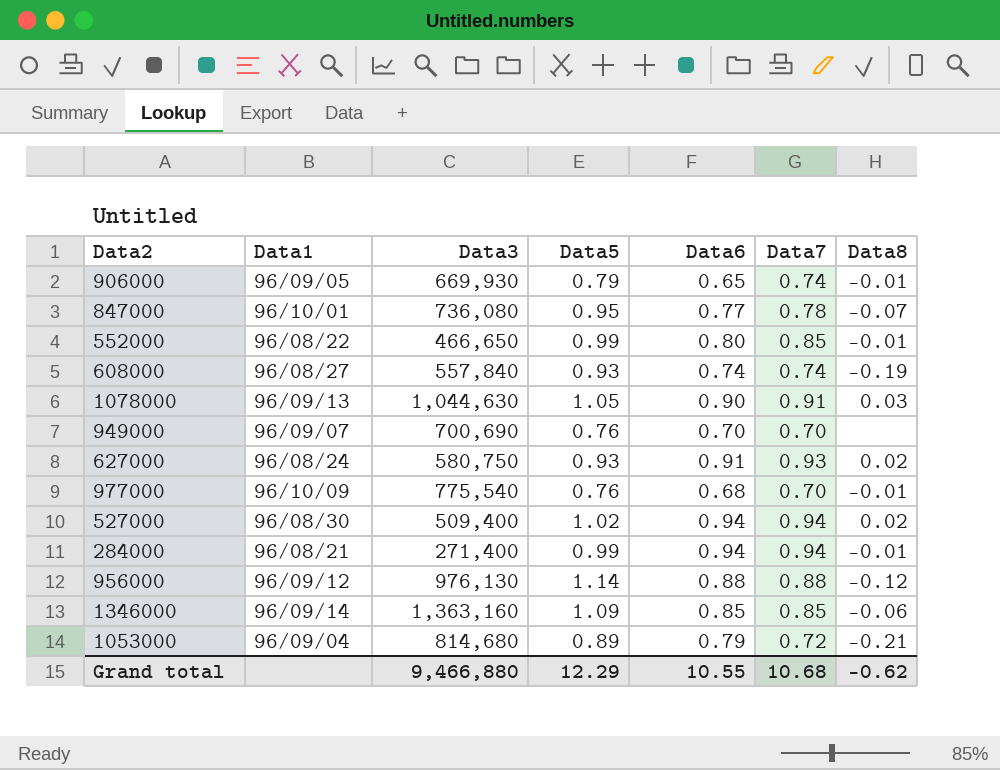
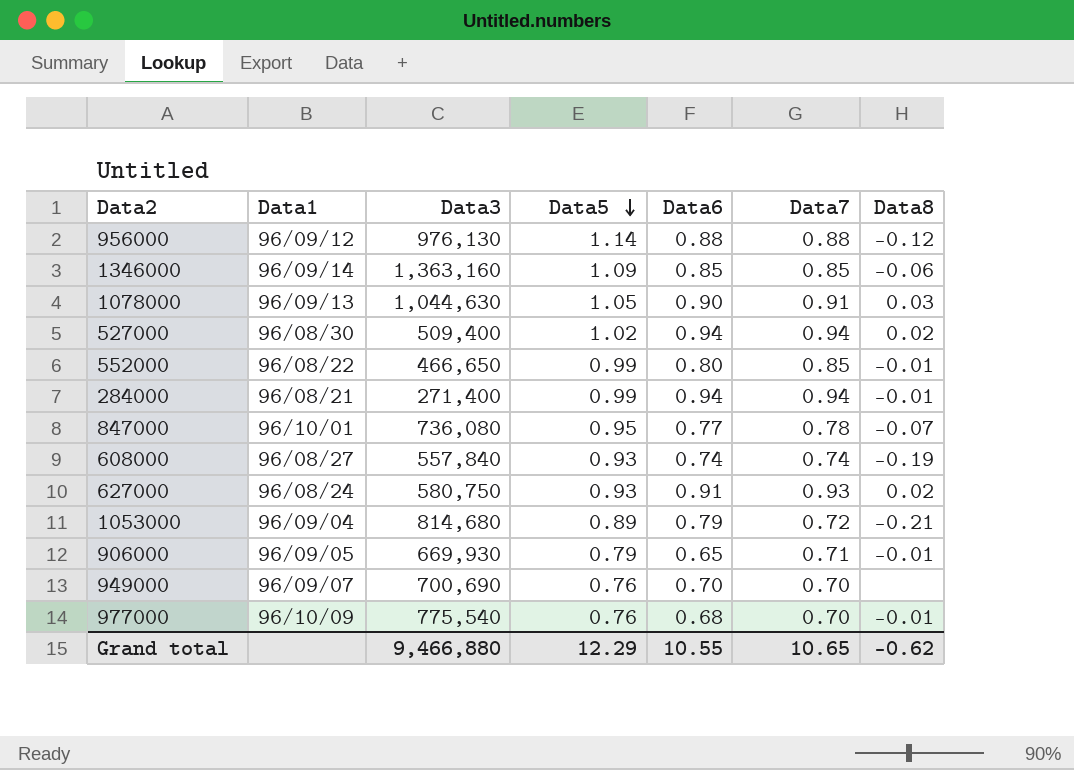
row order: none -> Data5 descending
906000 | Data7: 0.74 -> 0.71
Grand total | Data7: 10.68 -> 10.65

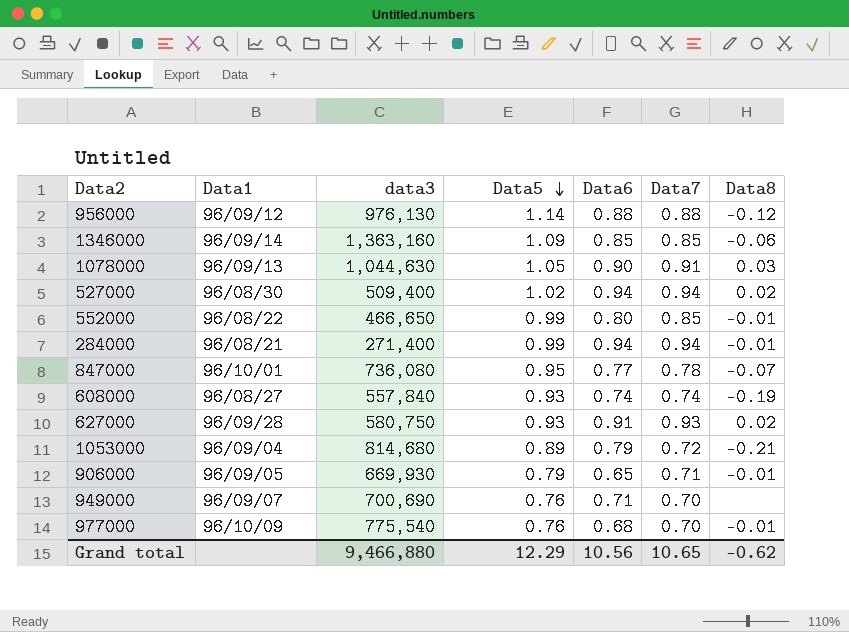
column name: Data3 -> data3
627000 | Data1: 96/08/24 -> 96/09/28
949000 | Data6: 0.70 -> 0.71
Grand total | Data6: 10.55 -> 10.56

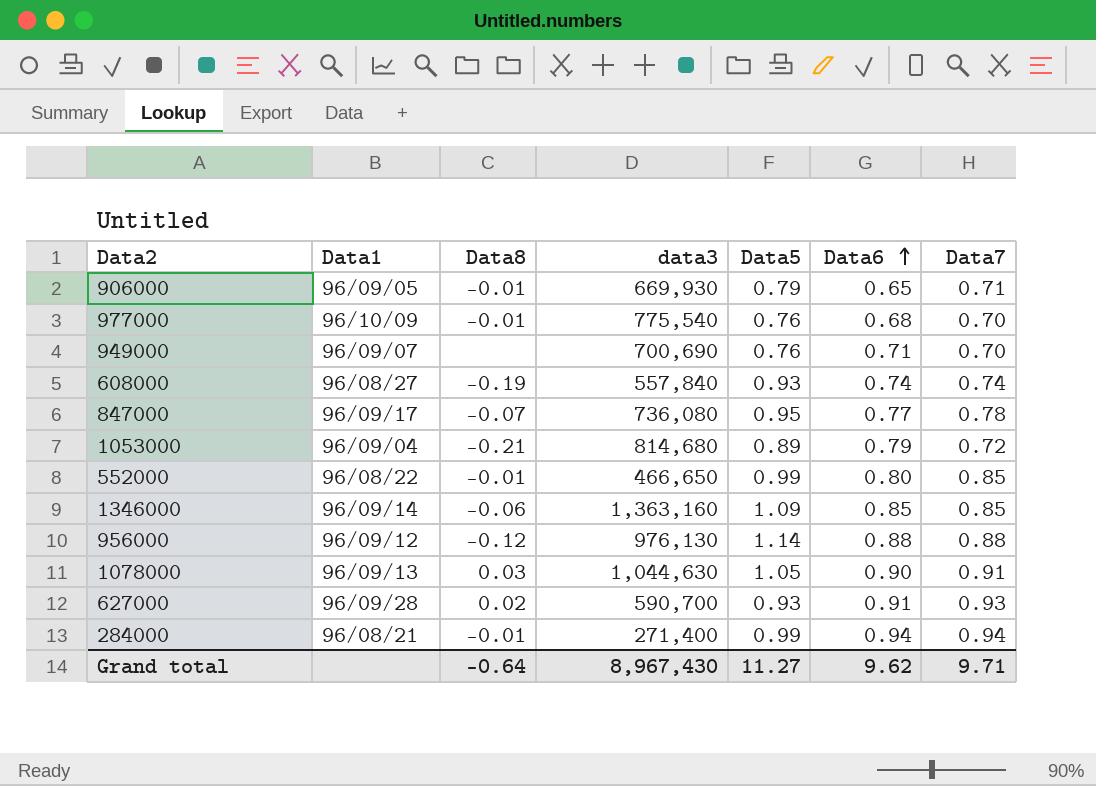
row order: Data5 descending -> Data6 ascending
column Data8 | position: 7 -> 3
row 527000: 96/08/30 | 509,400 | 1.02 | 0.94 | 0.94 | 0.02 -> none
847000 | Data1: 96/10/01 -> 96/09/17
627000 | data3: 580,750 -> 590,700
Grand total | Data8: -0.62 -> -0.64
Grand total | data3: 9,466,880 -> 8,967,430
Grand total | Data5: 12.29 -> 11.27
Grand total | Data6: 10.56 -> 9.62
Grand total | Data7: 10.65 -> 9.71

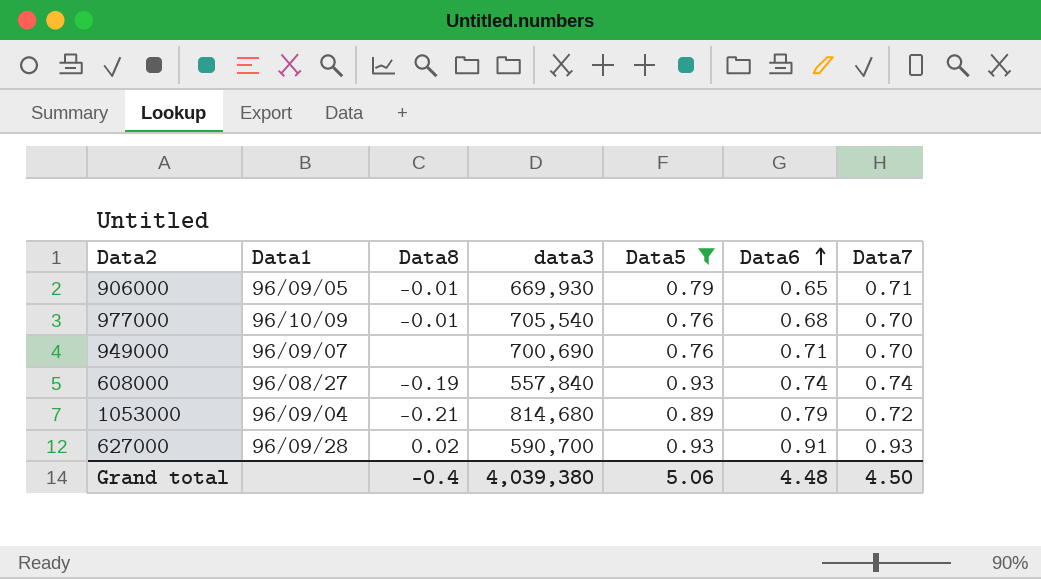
filter: none -> Data5 <= 0.93
977000 | data3: 775,540 -> 705,540
Grand total | Data8: -0.64 -> -0.4
Grand total | data3: 8,967,430 -> 4,039,380
Grand total | Data5: 11.27 -> 5.06
Grand total | Data6: 9.62 -> 4.48
Grand total | Data7: 9.71 -> 4.50

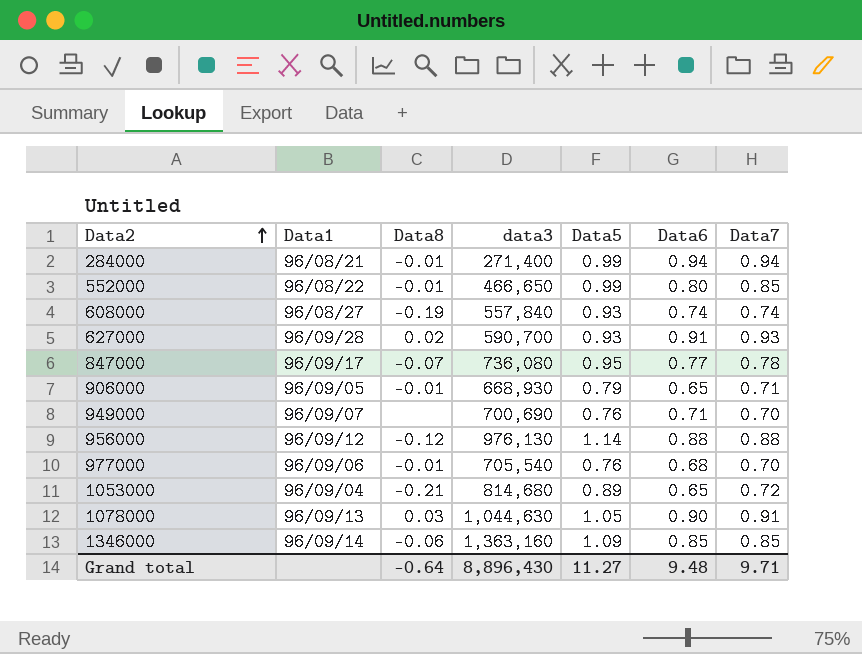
filter: Data5 <= 0.93 -> none
row order: Data6 ascending -> Data2 ascending
906000 | data3: 669,930 -> 668,930
977000 | Data1: 96/10/09 -> 96/09/06
1053000 | Data6: 0.79 -> 0.65
Grand total | Data8: -0.4 -> -0.64
Grand total | data3: 4,039,380 -> 8,896,430
Grand total | Data5: 5.06 -> 11.27
Grand total | Data6: 4.48 -> 9.48
Grand total | Data7: 4.50 -> 9.71

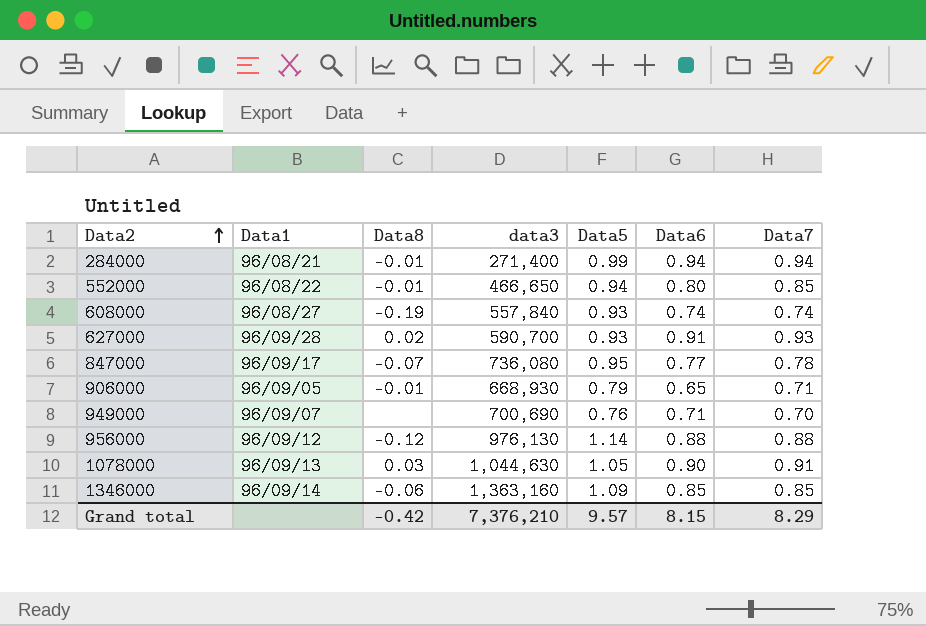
row 977000: 96/09/06 | -0.01 | 705,540 | 0.76 | 0.68 | 0.70 -> none
row 1053000: 96/09/04 | -0.21 | 814,680 | 0.89 | 0.65 | 0.72 -> none
552000 | Data5: 0.99 -> 0.94
Grand total | Data8: -0.64 -> -0.42
Grand total | data3: 8,896,430 -> 7,376,210
Grand total | Data5: 11.27 -> 9.57
Grand total | Data6: 9.48 -> 8.15
Grand total | Data7: 9.71 -> 8.29

